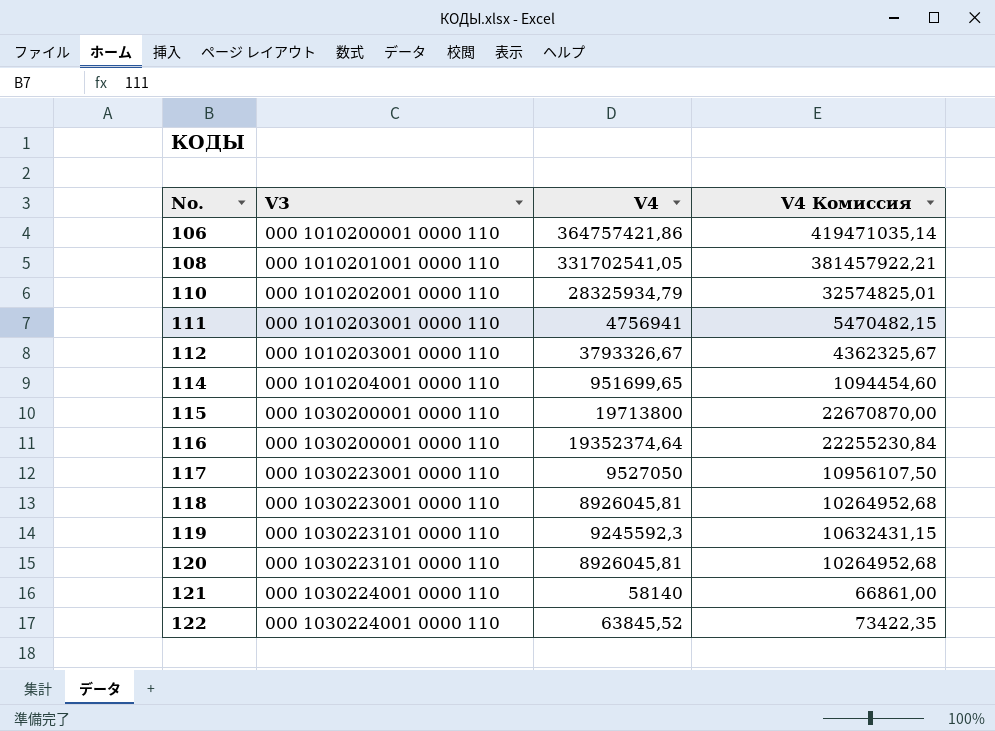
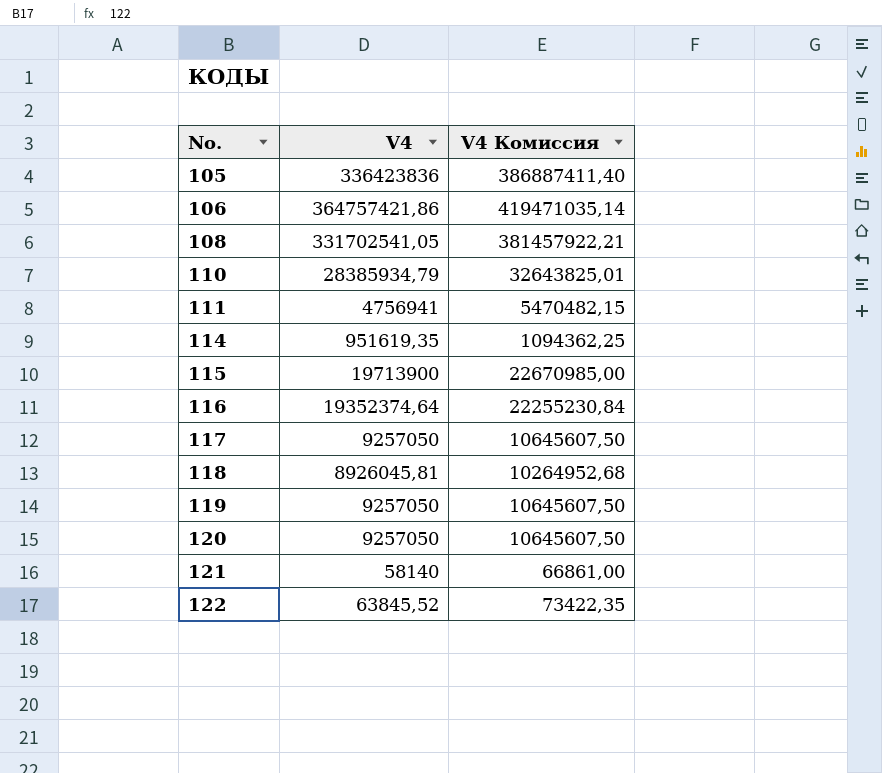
column V3 | position: 2 -> none
row 112: 000 1010203001 0000 110 | 3793326,67 | 4362325,67 -> none
row 105: none -> 336423836 | 386887411,40
110 | V4: 28325934,79 -> 28385934,79
110 | V4 Комиссия: 32574825,01 -> 32643825,01
114 | V4: 951699,65 -> 951619,35
114 | V4 Комиссия: 1094454,60 -> 1094362,25
115 | V4: 19713800 -> 19713900
115 | V4 Комиссия: 22670870,00 -> 22670985,00
117 | V4: 9527050 -> 9257050
117 | V4 Комиссия: 10956107,50 -> 10645607,50
119 | V4: 9245592,3 -> 9257050
119 | V4 Комиссия: 10632431,15 -> 10645607,50
120 | V4: 8926045,81 -> 9257050
120 | V4 Комиссия: 10264952,68 -> 10645607,50

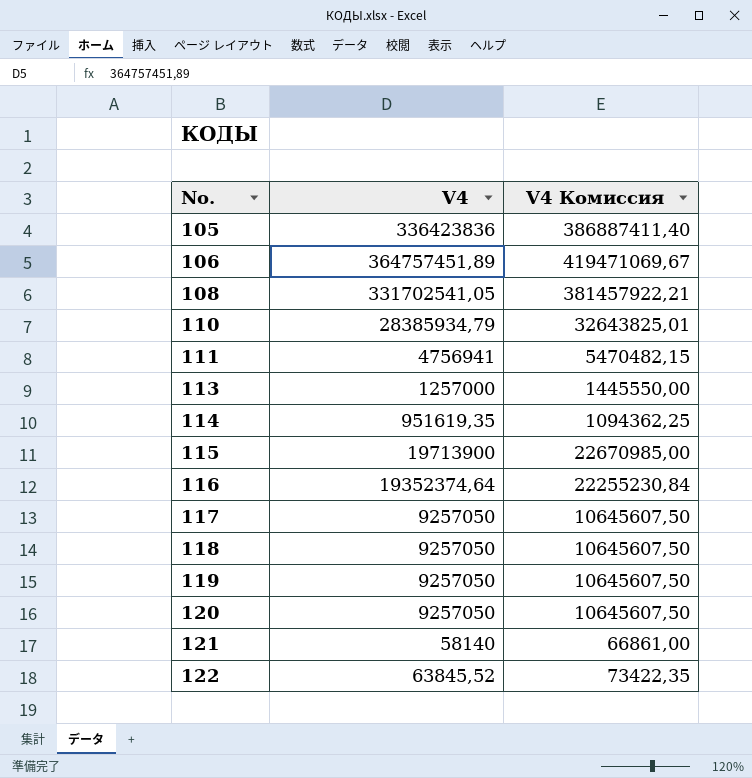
106 | V4: 364757421,86 -> 364757451,89
106 | V4 Комиссия: 419471035,14 -> 419471069,67
row 113: none -> 1257000 | 1445550,00
118 | V4: 8926045,81 -> 9257050
118 | V4 Комиссия: 10264952,68 -> 10645607,50

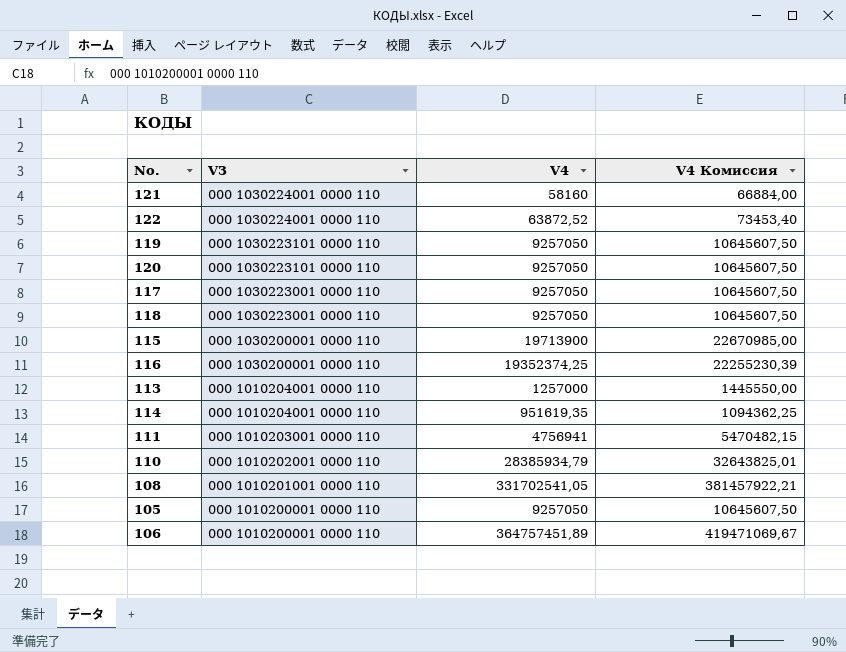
row order: No. ascending -> V3 descending
column V3 | position: none -> 2
121 | V4: 58140 -> 58160
121 | V4 Комиссия: 66861,00 -> 66884,00
122 | V4: 63845,52 -> 63872,52
122 | V4 Комиссия: 73422,35 -> 73453,40
116 | V4: 19352374,64 -> 19352374,25
116 | V4 Комиссия: 22255230,84 -> 22255230,39
105 | V4: 336423836 -> 9257050
105 | V4 Комиссия: 386887411,40 -> 10645607,50

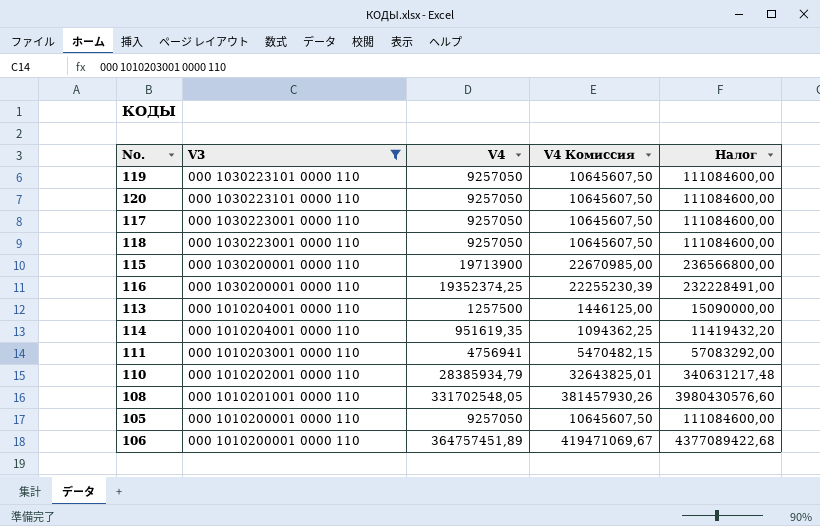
filter: none -> V3 != 000 1030224001 0000 110
column Налог | formula: none -> [V4] * 12
113 | V4: 1257000 -> 1257500
113 | V4 Комиссия: 1445550,00 -> 1446125,00
108 | V4: 331702541,05 -> 331702548,05
108 | V4 Комиссия: 381457922,21 -> 381457930,26

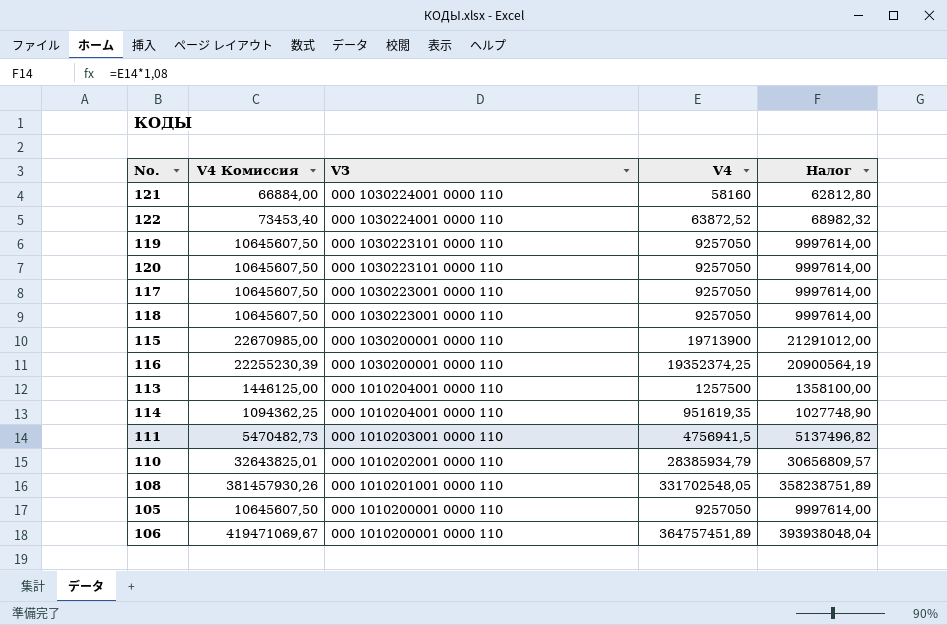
filter: V3 != 000 1030224001 0000 110 -> none
column V4 Комиссия | position: 4 -> 2
column Налог | formula: [V4] * 12 -> [V4] * 1,08
111 | V4 Комиссия: 5470482,15 -> 5470482,73
111 | V4: 4756941 -> 4756941,5

